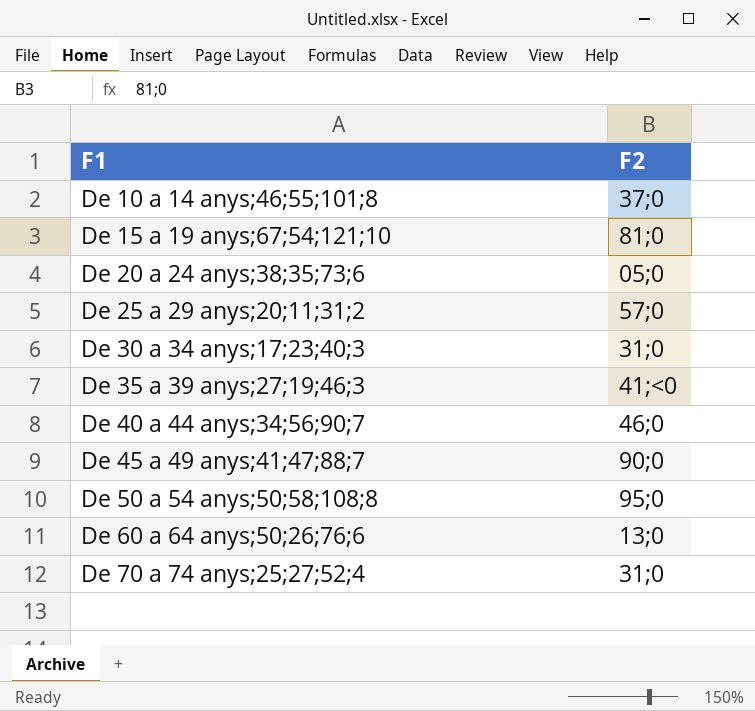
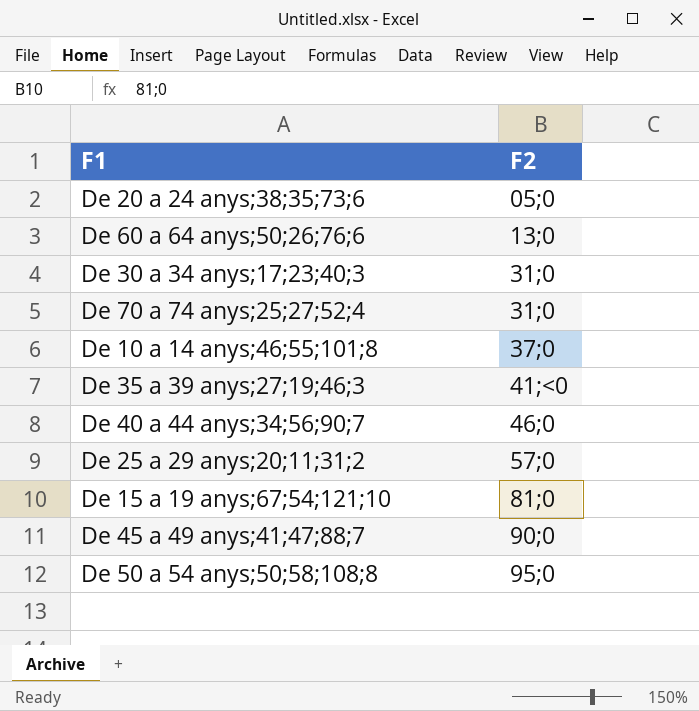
row order: F1 ascending -> F2 ascending

